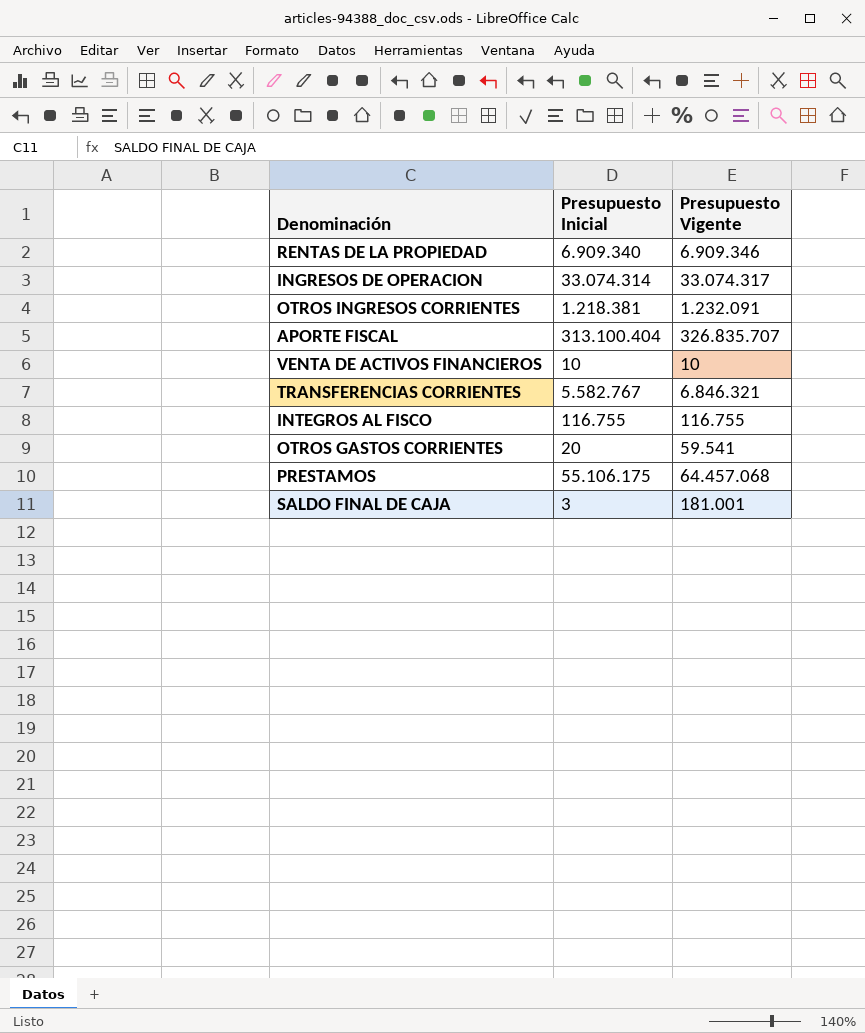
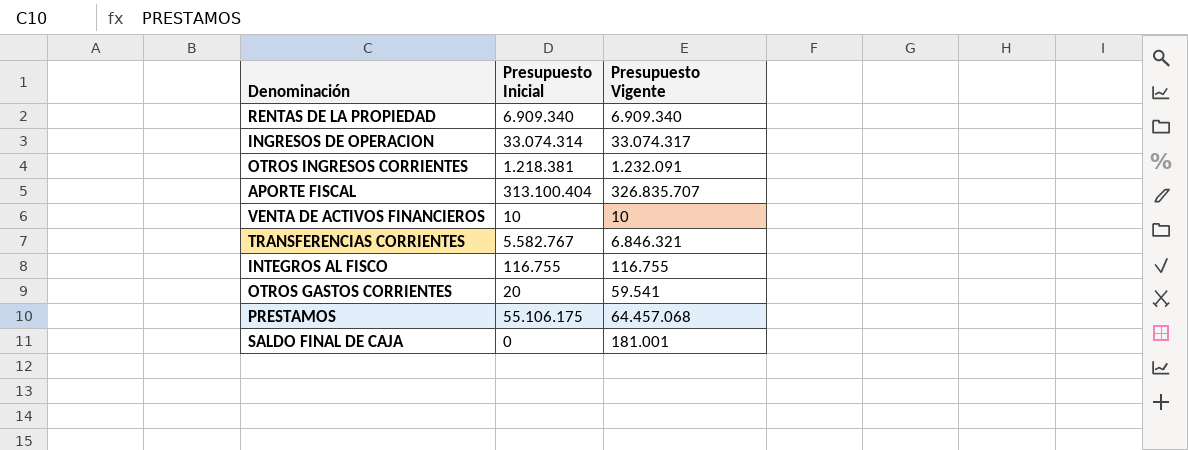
RENTAS DE LA PROPIEDAD | Presupuesto Vigente: 6.909.346 -> 6.909.340
SALDO FINAL DE CAJA | Presupuesto Inicial: 3 -> 0

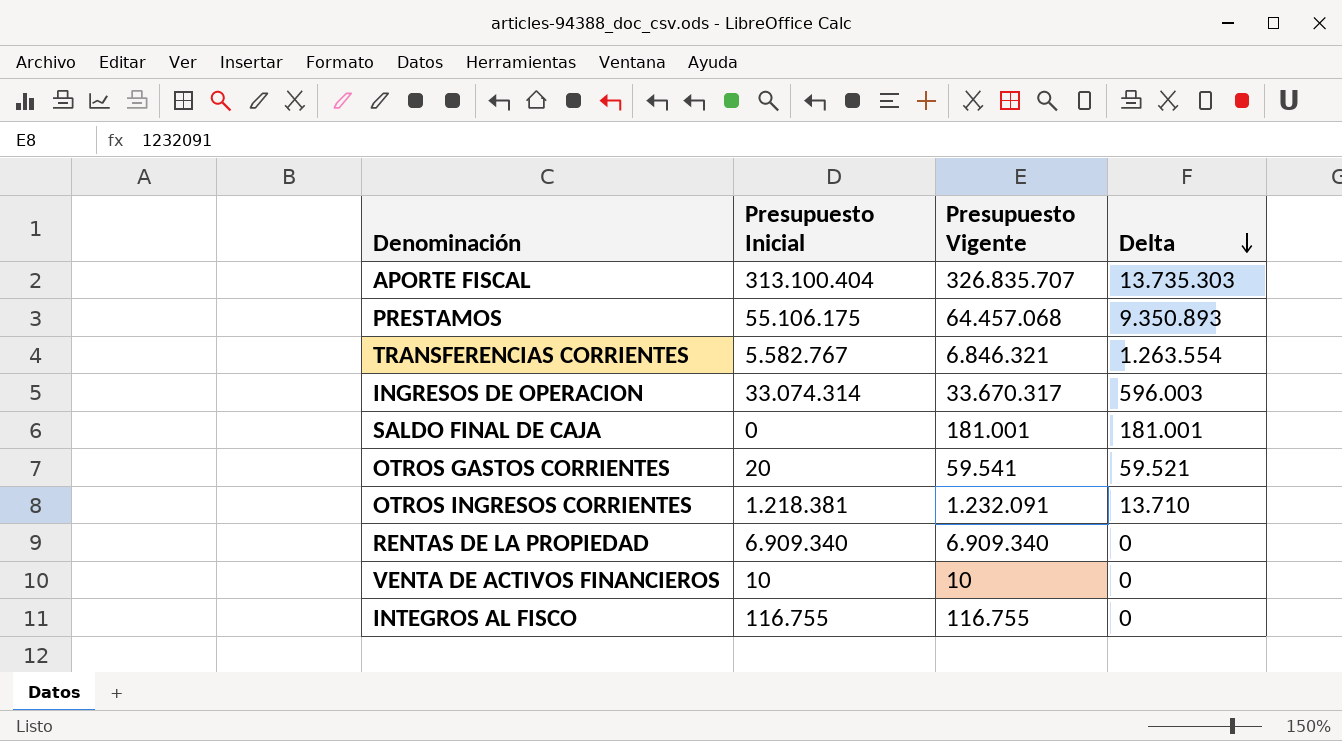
row order: none -> Delta descending
column Delta | formula: none -> [Presupuesto Vigente] - [Presupuesto Inicial]
INGRESOS DE OPERACION | Presupuesto Vigente: 33.074.317 -> 33.670.317

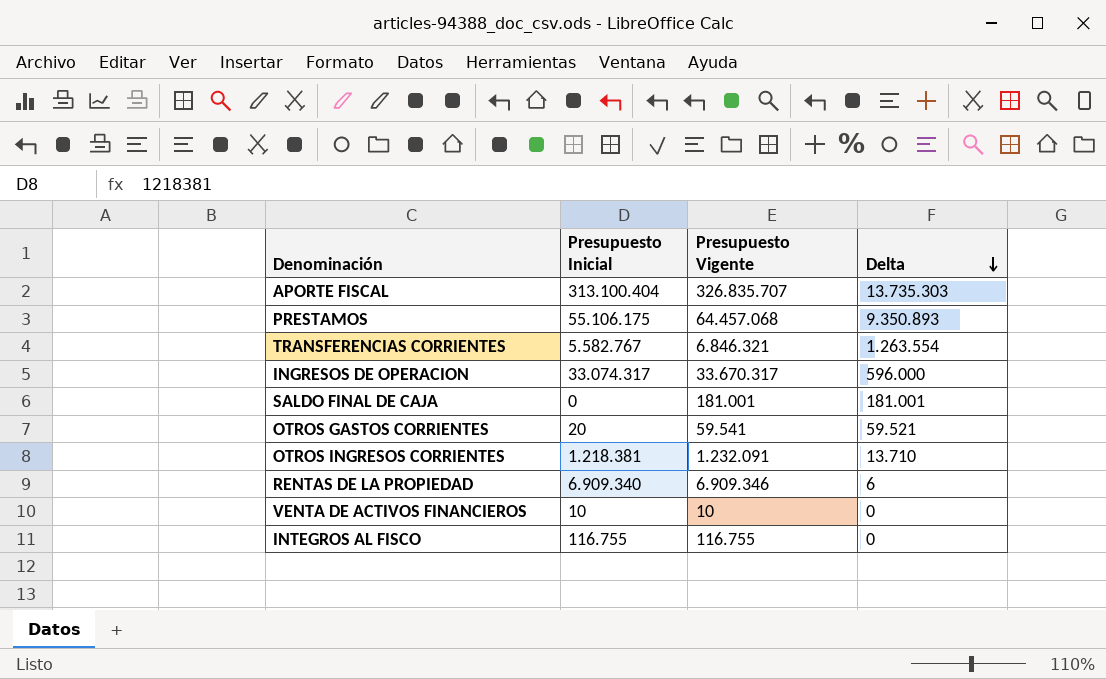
INGRESOS DE OPERACION | Presupuesto Inicial: 33.074.314 -> 33.074.317
INGRESOS DE OPERACION | Delta: 596.003 -> 596.000
RENTAS DE LA PROPIEDAD | Presupuesto Vigente: 6.909.340 -> 6.909.346
RENTAS DE LA PROPIEDAD | Delta: 0 -> 6

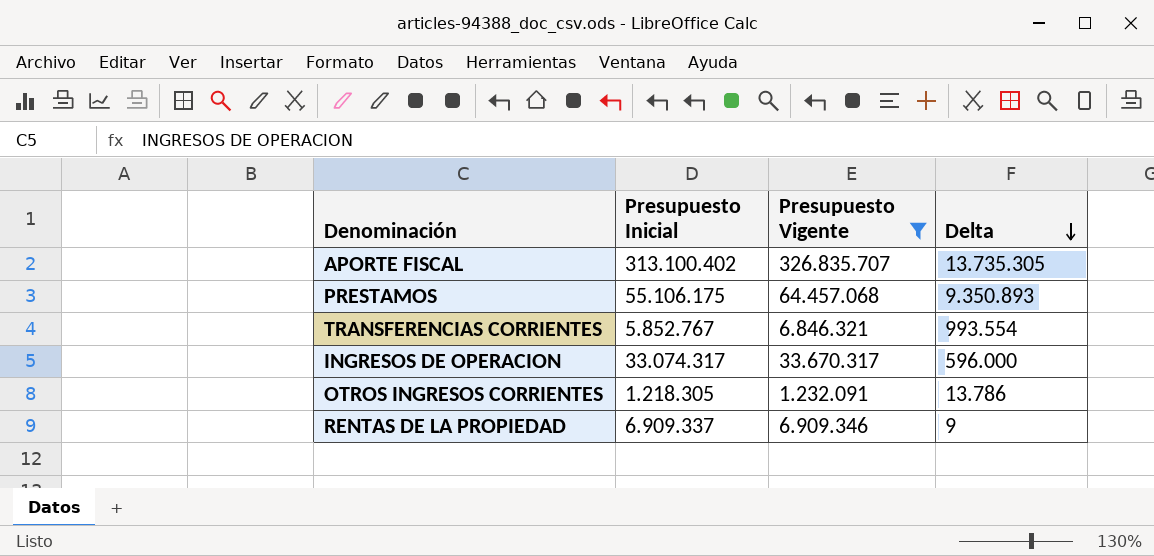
filter: none -> Presupuesto Vigente >= 1.232.091
APORTE FISCAL | Presupuesto Inicial: 313.100.404 -> 313.100.402
APORTE FISCAL | Delta: 13.735.303 -> 13.735.305
TRANSFERENCIAS CORRIENTES | Presupuesto Inicial: 5.582.767 -> 5.852.767
TRANSFERENCIAS CORRIENTES | Delta: 1.263.554 -> 993.554
OTROS INGRESOS CORRIENTES | Presupuesto Inicial: 1.218.381 -> 1.218.305
OTROS INGRESOS CORRIENTES | Delta: 13.710 -> 13.786
RENTAS DE LA PROPIEDAD | Presupuesto Inicial: 6.909.340 -> 6.909.337
RENTAS DE LA PROPIEDAD | Delta: 6 -> 9

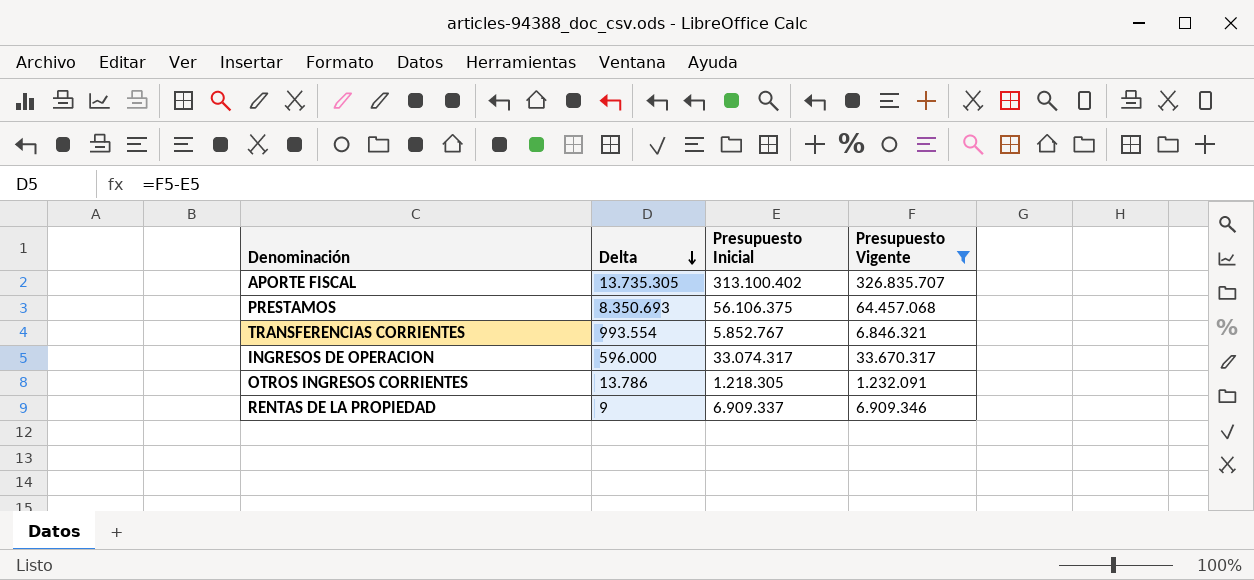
column Delta | position: 4 -> 2
PRESTAMOS | Delta: 9.350.893 -> 8.350.693
PRESTAMOS | Presupuesto Inicial: 55.106.175 -> 56.106.375

